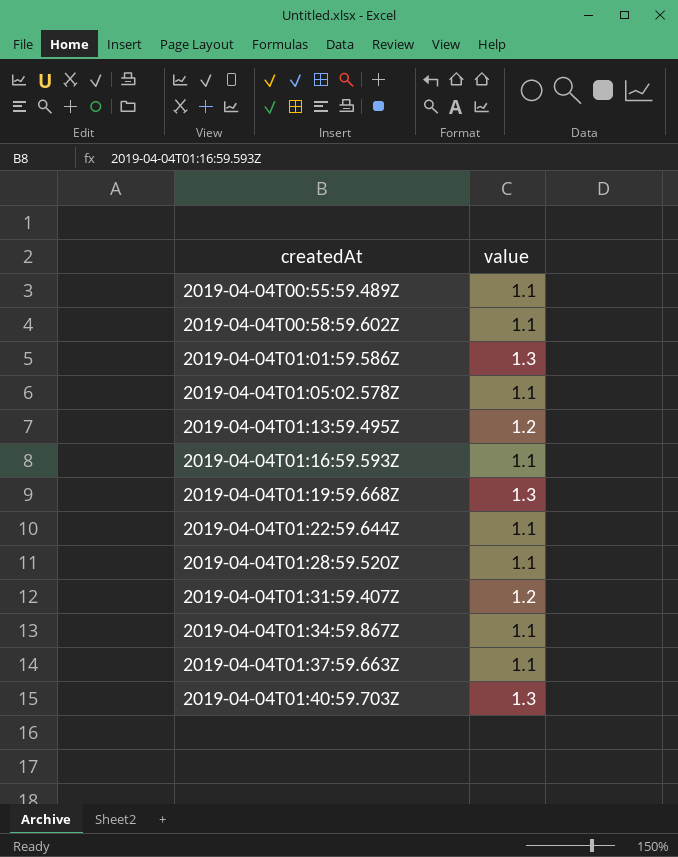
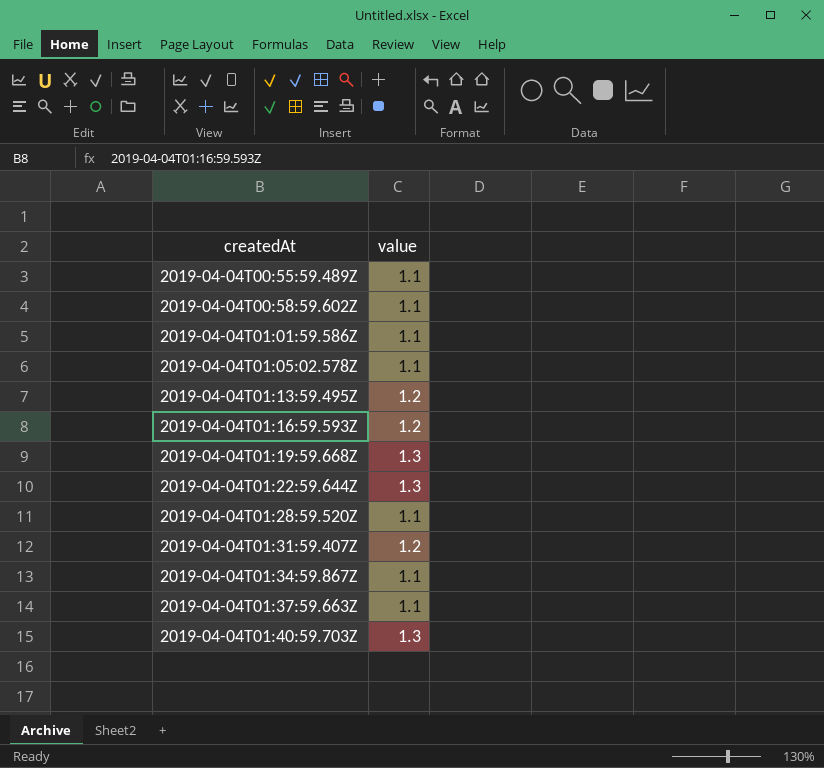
2019-04-04T01:01:59.586Z | value: 1.3 -> 1.1
2019-04-04T01:16:59.593Z | value: 1.1 -> 1.2
2019-04-04T01:22:59.644Z | value: 1.1 -> 1.3

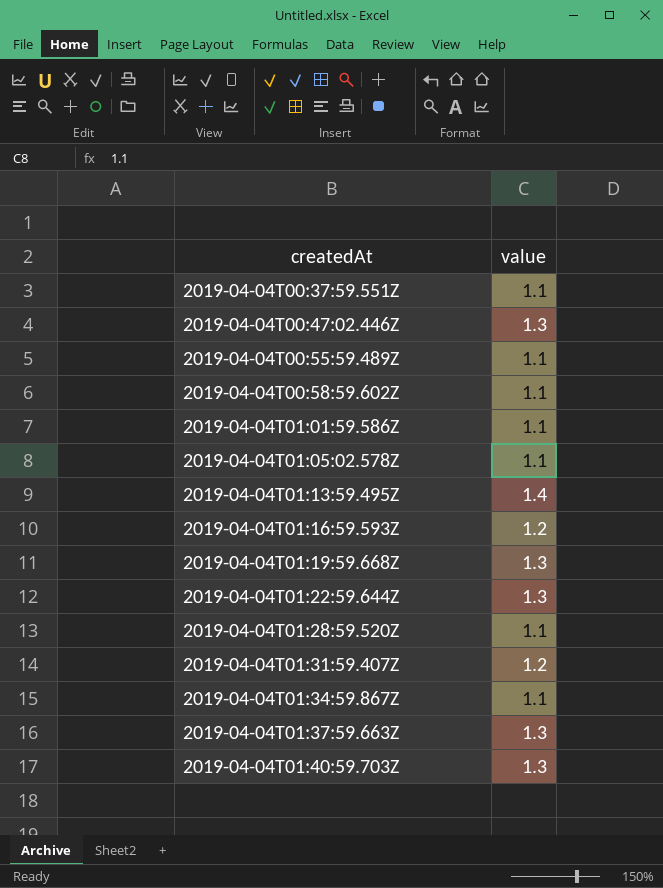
row 2019-04-04T00:37:59.551Z: none -> 1.1
row 2019-04-04T00:47:02.446Z: none -> 1.3
2019-04-04T01:13:59.495Z | value: 1.2 -> 1.4
2019-04-04T01:37:59.663Z | value: 1.1 -> 1.3

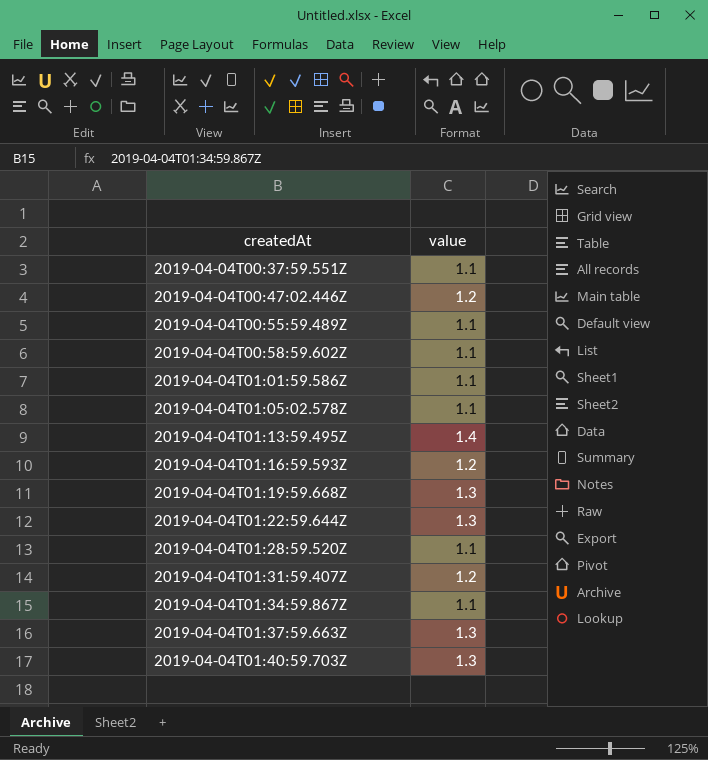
2019-04-04T00:47:02.446Z | value: 1.3 -> 1.2

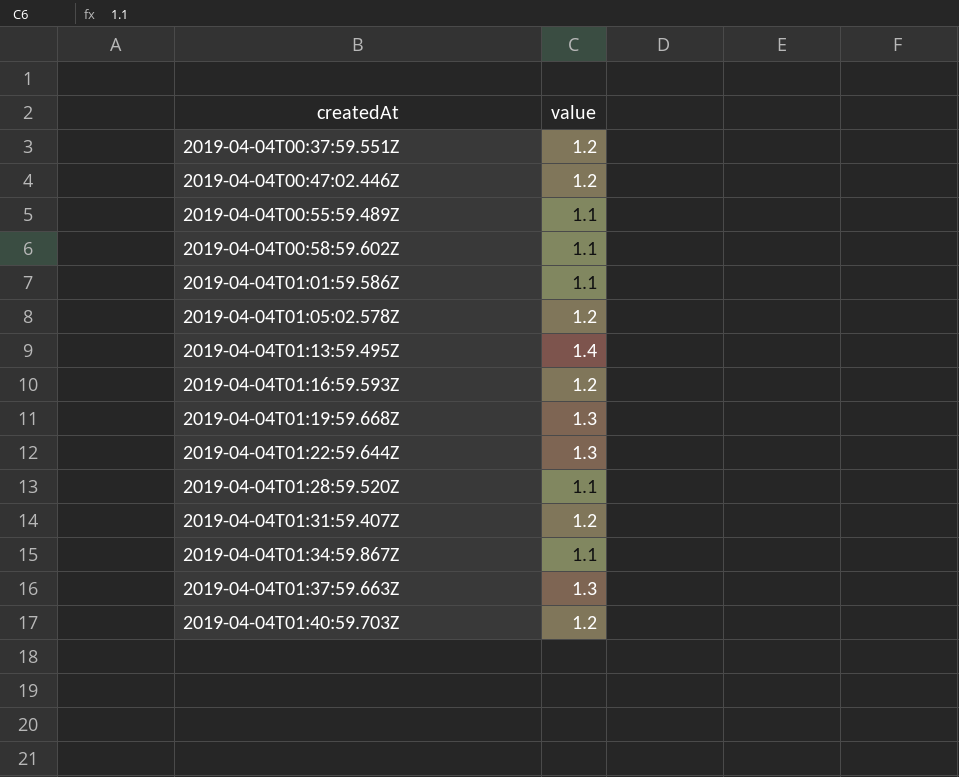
2019-04-04T00:37:59.551Z | value: 1.1 -> 1.2
2019-04-04T01:05:02.578Z | value: 1.1 -> 1.2
2019-04-04T01:40:59.703Z | value: 1.3 -> 1.2

